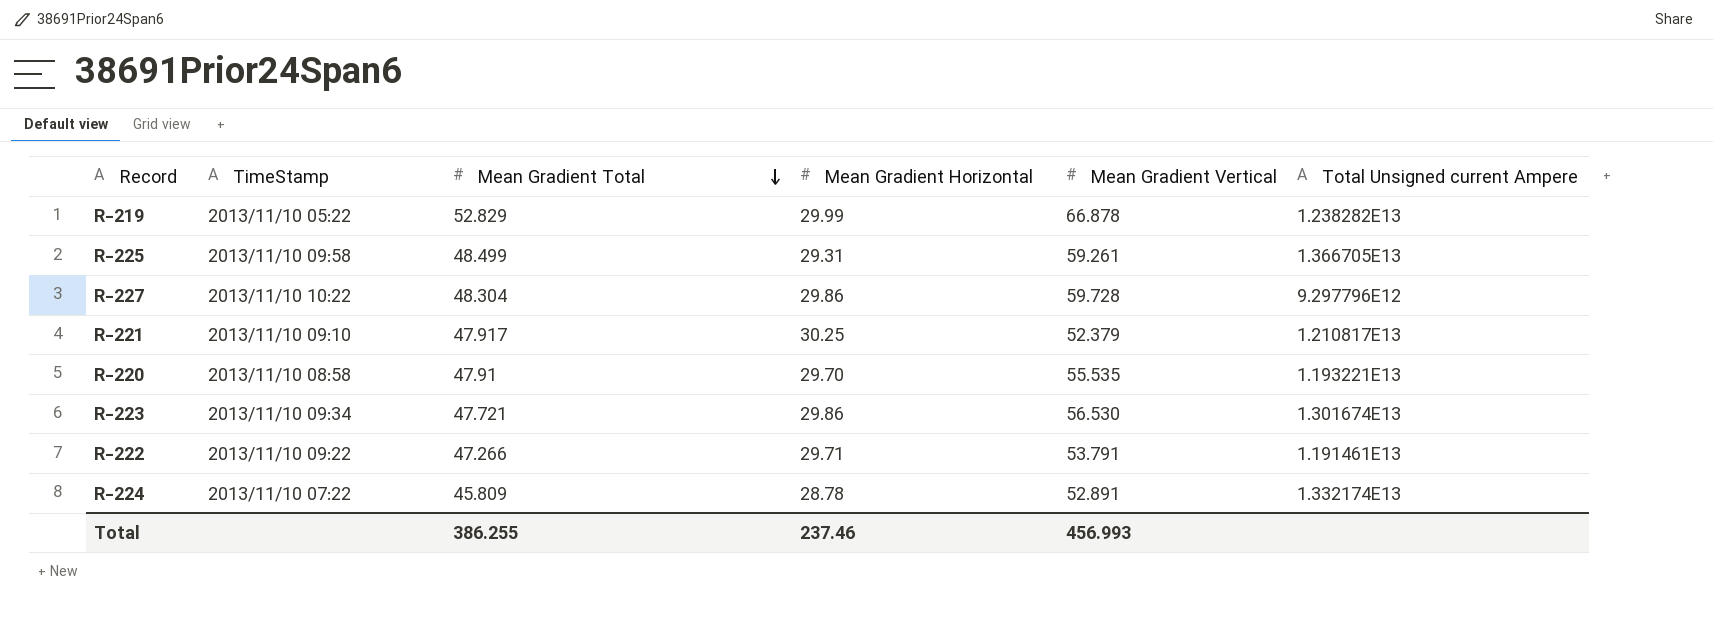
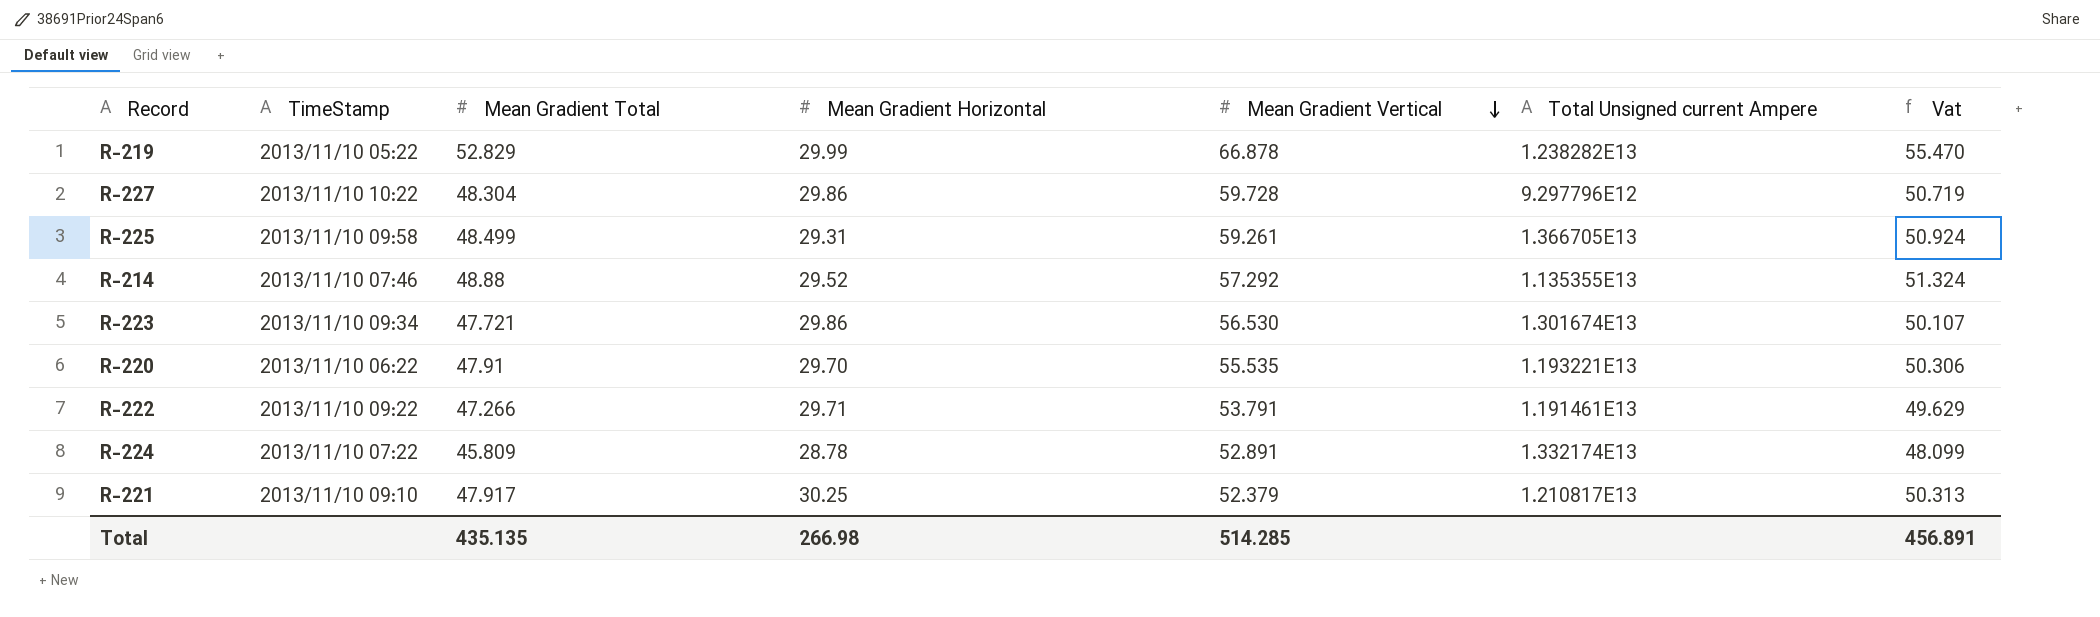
row order: Mean Gradient Total descending -> Mean Gradient Vertical descending
column Vat | formula: none -> [Mean Gradient Total] * 1.05
row R-214: none -> 2013/11/10 07:46 | 48.88 | 29.52 | 57.292 | 1.135355E13 | 51.324
R-220 | TimeStamp: 2013/11/10 08:58 -> 2013/11/10 06:22
Total | Mean Gradient Total: 386.255 -> 435.135
Total | Mean Gradient Horizontal: 237.46 -> 266.98
Total | Mean Gradient Vertical: 456.993 -> 514.285

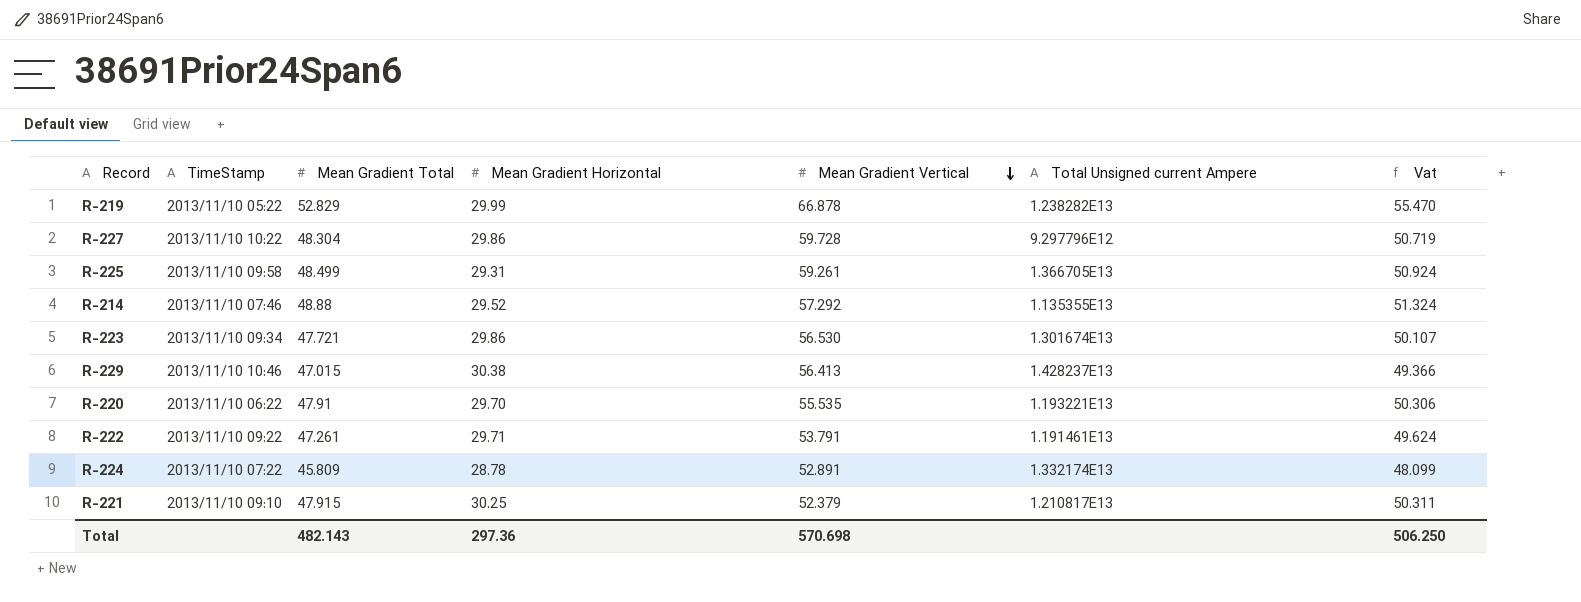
row R-229: none -> 2013/11/10 10:46 | 47.015 | 30.38 | 56.413 | 1.428237E13 | 49.366
R-222 | Mean Gradient Total: 47.266 -> 47.261
R-222 | Vat: 49.629 -> 49.624
R-221 | Mean Gradient Total: 47.917 -> 47.915
R-221 | Vat: 50.313 -> 50.311
Total | Mean Gradient Total: 435.135 -> 482.143
Total | Mean Gradient Horizontal: 266.98 -> 297.36
Total | Mean Gradient Vertical: 514.285 -> 570.698
Total | Vat: 456.891 -> 506.250

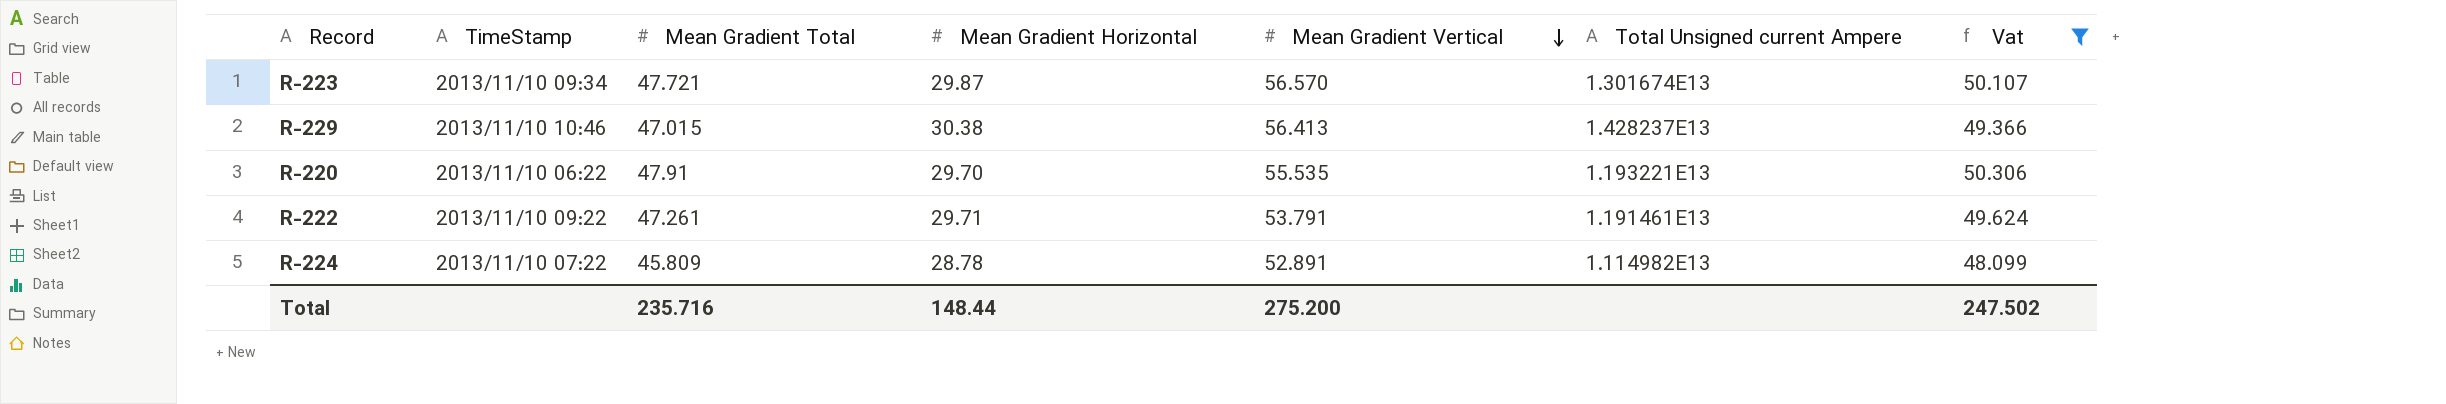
filter: none -> Vat <= 50.306
R-223 | Mean Gradient Horizontal: 29.86 -> 29.87
R-223 | Mean Gradient Vertical: 56.530 -> 56.570
R-224 | Total Unsigned current Ampere: 1.332174E13 -> 1.114982E13
Total | Mean Gradient Total: 482.143 -> 235.716
Total | Mean Gradient Horizontal: 297.36 -> 148.44
Total | Mean Gradient Vertical: 570.698 -> 275.200
Total | Vat: 506.250 -> 247.502

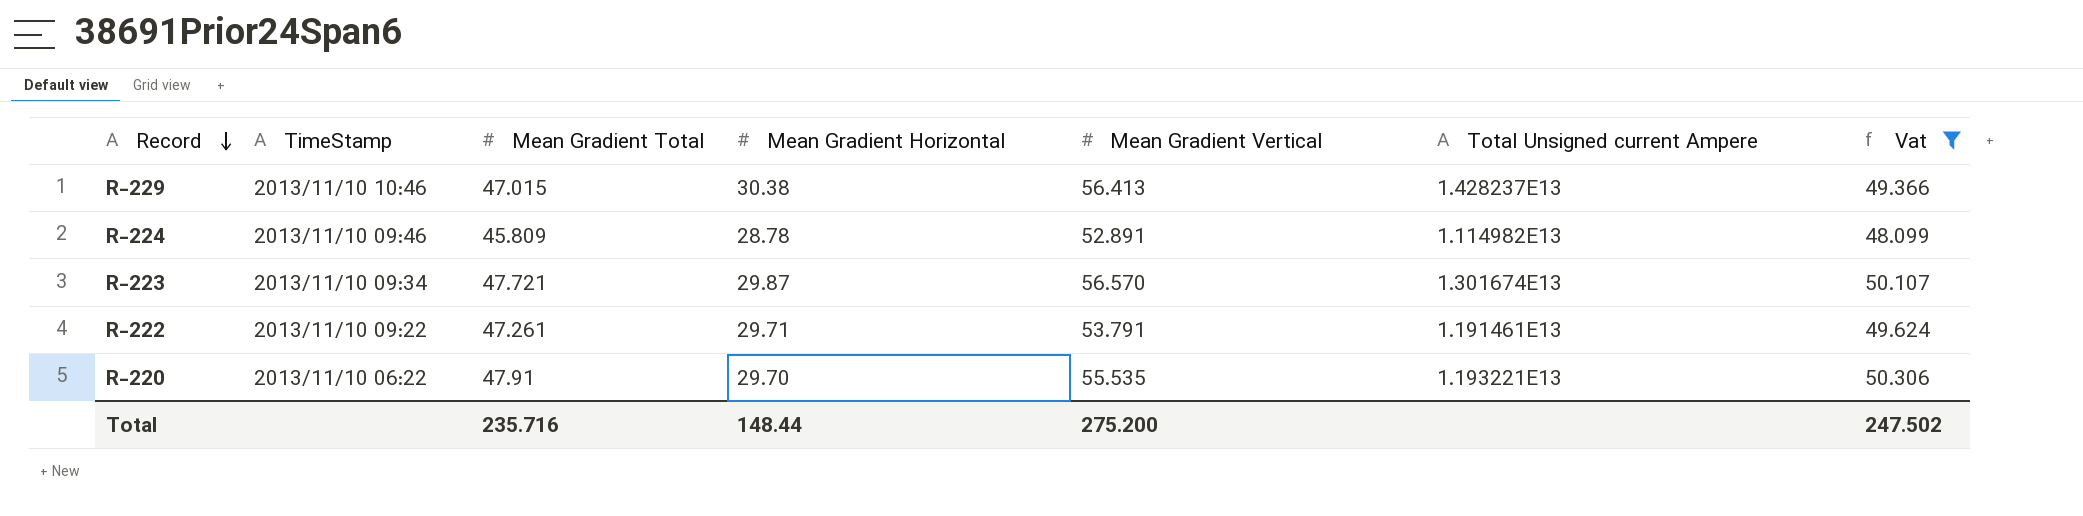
row order: Mean Gradient Vertical descending -> Record descending
R-224 | TimeStamp: 2013/11/10 07:22 -> 2013/11/10 09:46

